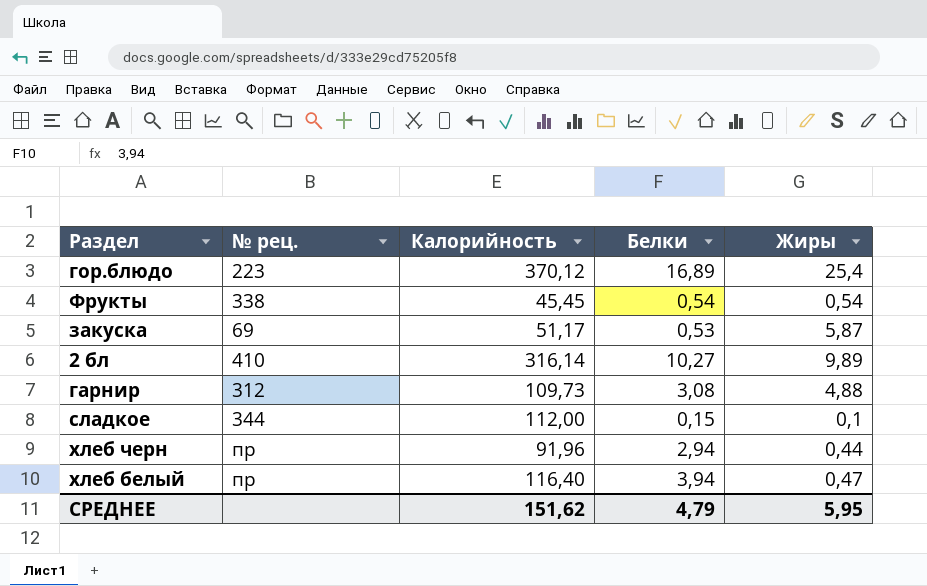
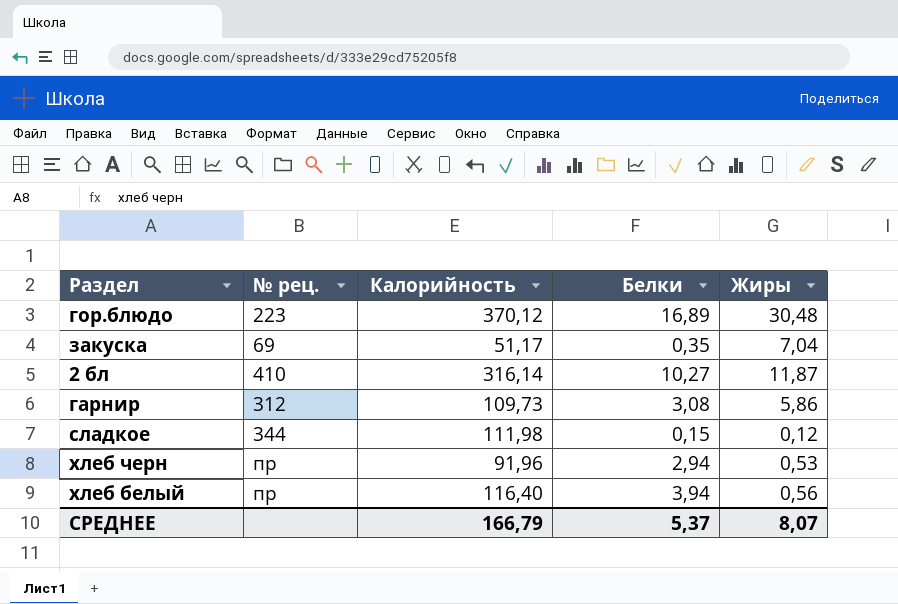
row Фрукты: 338 | 45,45 | 0,54 | 0,54 -> none
гор.блюдо | Жиры: 25,4 -> 30,48
закуска | Белки: 0,53 -> 0,35
закуска | Жиры: 5,87 -> 7,04
2 бл | Жиры: 9,89 -> 11,87
гарнир | Жиры: 4,88 -> 5,86
сладкое | Калорийность: 112,00 -> 111,98
сладкое | Жиры: 0,1 -> 0,12
хлеб черн | Жиры: 0,44 -> 0,53
хлеб белый | Жиры: 0,47 -> 0,56
СРЕДНЕЕ | Калорийность: 151,62 -> 166,79
СРЕДНЕЕ | Белки: 4,79 -> 5,37
СРЕДНЕЕ | Жиры: 5,95 -> 8,07

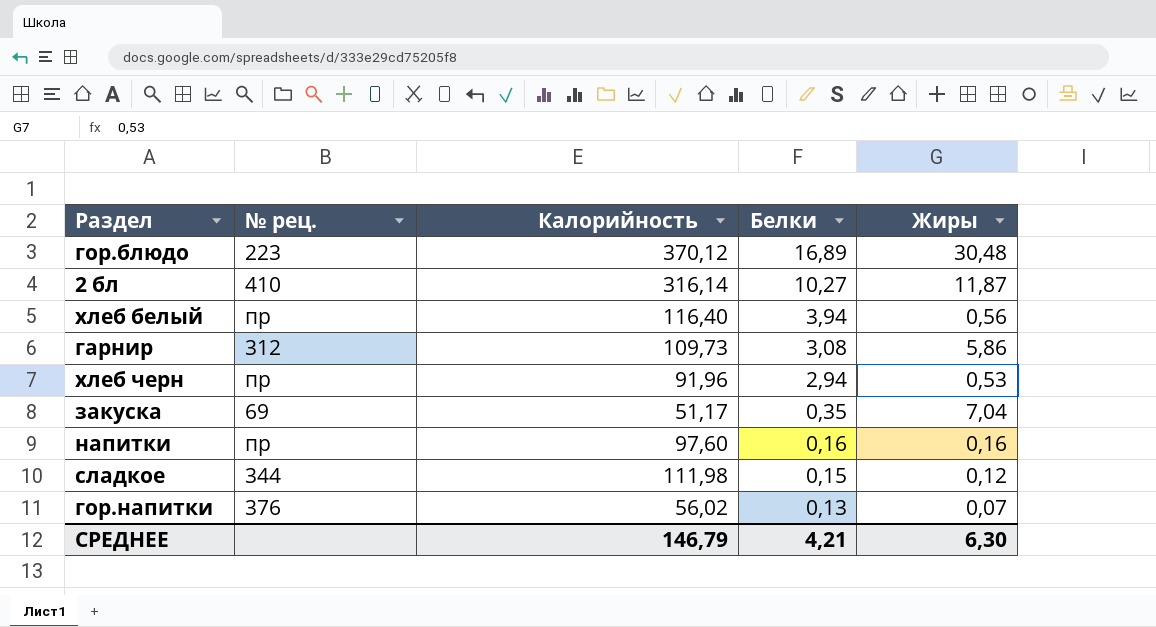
row order: none -> Белки descending
row напитки: none -> пр | 97,60 | 0,16 | 0,16
row гор.напитки: none -> 376 | 56,02 | 0,13 | 0,07
СРЕДНЕЕ | Калорийность: 166,79 -> 146,79
СРЕДНЕЕ | Белки: 5,37 -> 4,21
СРЕДНЕЕ | Жиры: 8,07 -> 6,30

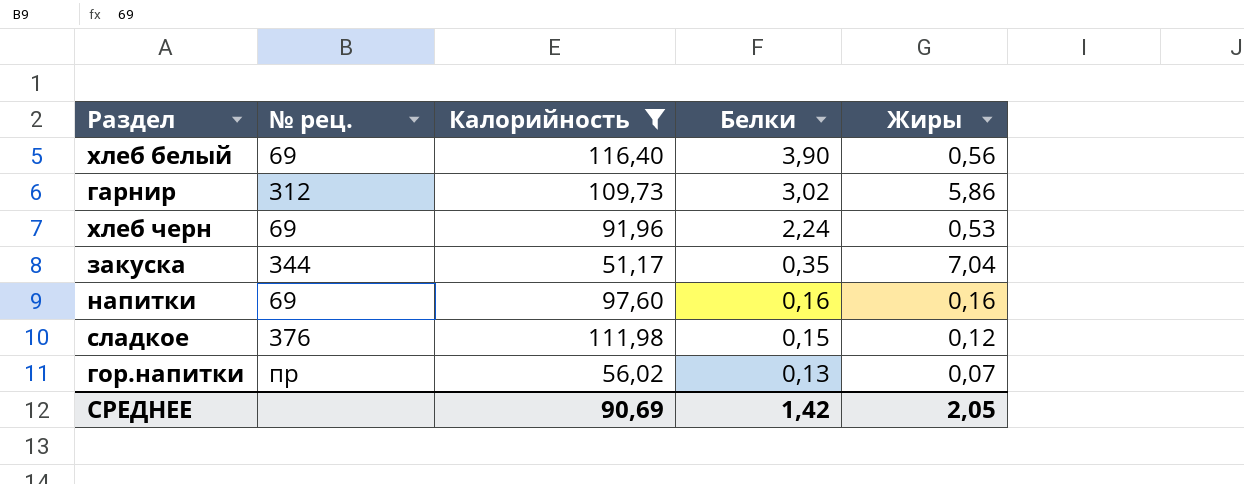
filter: none -> Калорийность <= 116,40
хлеб белый | № рец.: пр -> 69
хлеб белый | Белки: 3,94 -> 3,90
гарнир | Белки: 3,08 -> 3,02
хлеб черн | № рец.: пр -> 69
хлеб черн | Белки: 2,94 -> 2,24
закуска | № рец.: 69 -> 344
напитки | № рец.: пр -> 69
сладкое | № рец.: 344 -> 376
гор.напитки | № рец.: 376 -> пр
СРЕДНЕЕ | Калорийность: 146,79 -> 90,69
СРЕДНЕЕ | Белки: 4,21 -> 1,42
СРЕДНЕЕ | Жиры: 6,30 -> 2,05

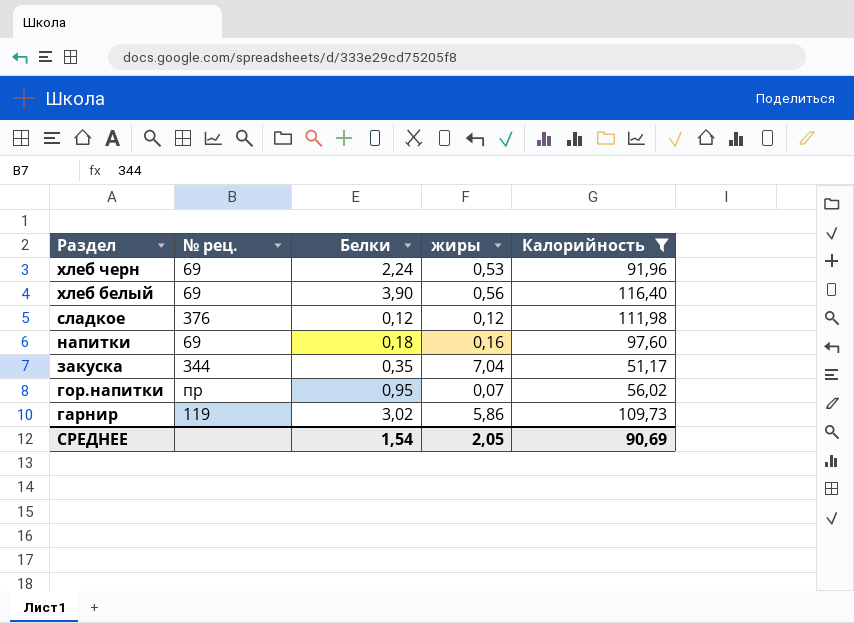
row order: Белки descending -> Раздел descending
column name: Жиры -> жиры
column Калорийность | position: 3 -> 5
сладкое | Белки: 0,15 -> 0,12
напитки | Белки: 0,16 -> 0,18
гор.напитки | Белки: 0,13 -> 0,95
гарнир | № рец.: 312 -> 119
СРЕДНЕЕ | Белки: 1,42 -> 1,54

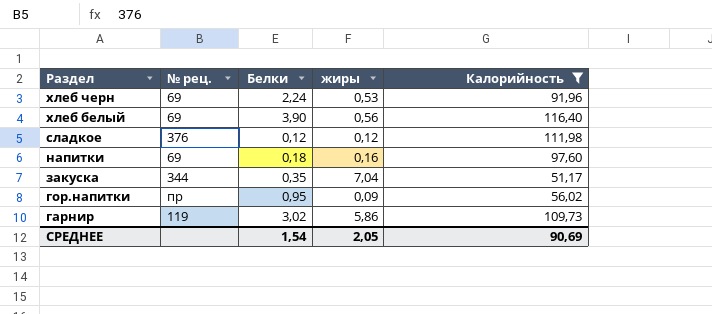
гор.напитки | жиры: 0,07 -> 0,09

